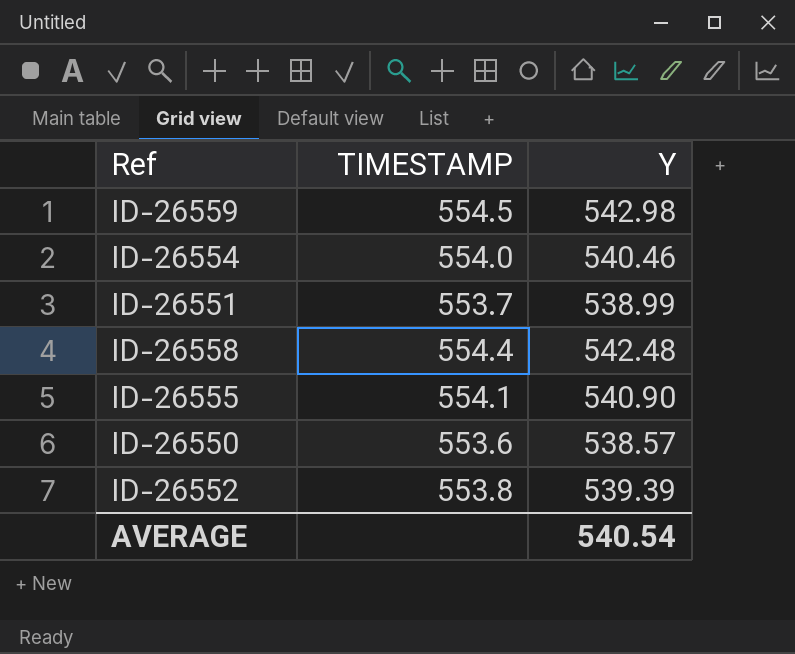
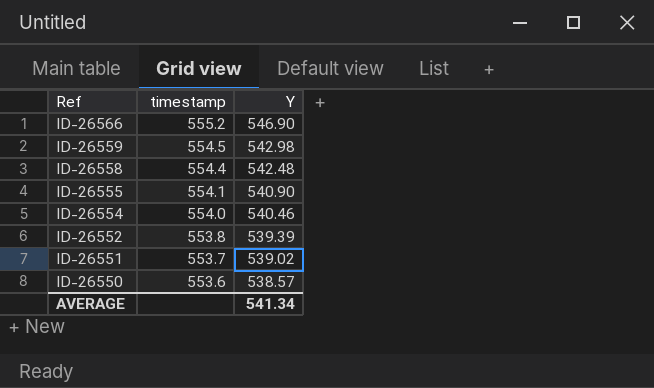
row order: none -> Ref descending
column name: TIMESTAMP -> timestamp
row ID-26566: none -> 555.2 | 546.90
ID-26551 | Y: 538.99 -> 539.02
AVERAGE | Y: 540.54 -> 541.34

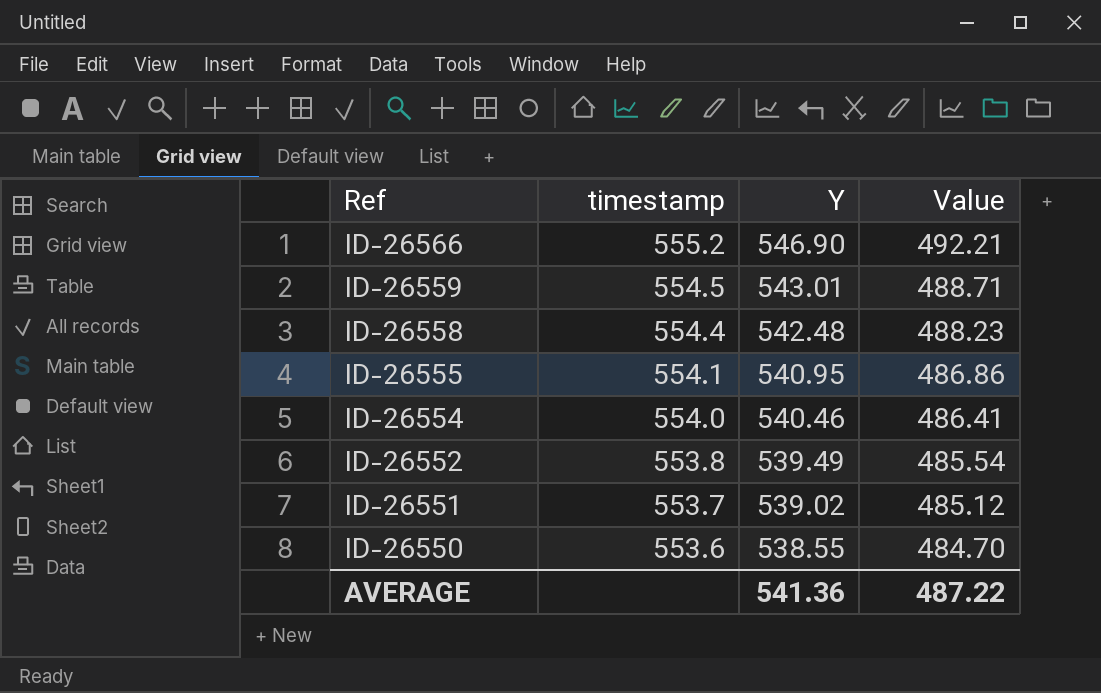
column Value | formula: none -> [Y] * 0.9
ID-26559 | Y: 542.98 -> 543.01
ID-26555 | Y: 540.90 -> 540.95
ID-26552 | Y: 539.39 -> 539.49
ID-26550 | Y: 538.57 -> 538.55
AVERAGE | Y: 541.34 -> 541.36

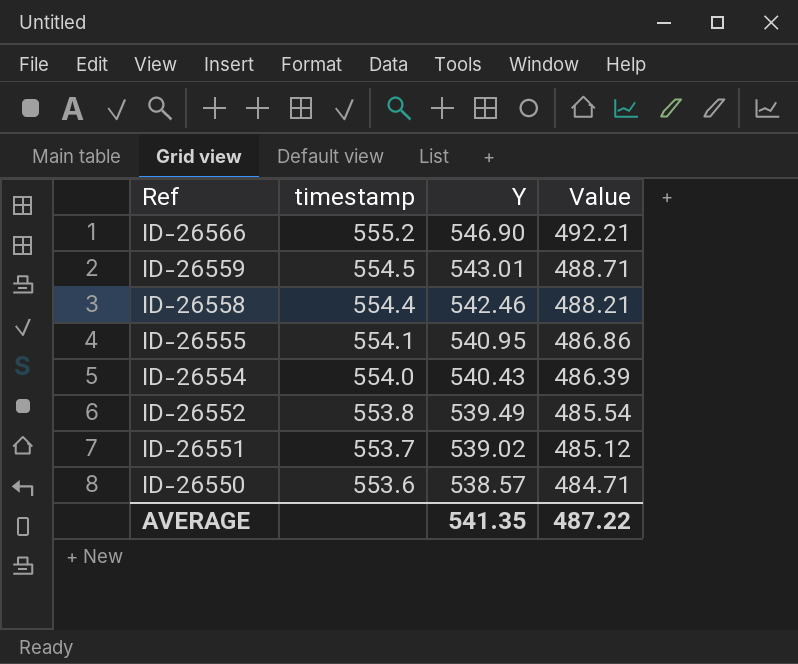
ID-26558 | Y: 542.48 -> 542.46
ID-26558 | Value: 488.23 -> 488.21
ID-26554 | Y: 540.46 -> 540.43
ID-26554 | Value: 486.41 -> 486.39
ID-26550 | Y: 538.55 -> 538.57
ID-26550 | Value: 484.70 -> 484.71
AVERAGE | Y: 541.36 -> 541.35

